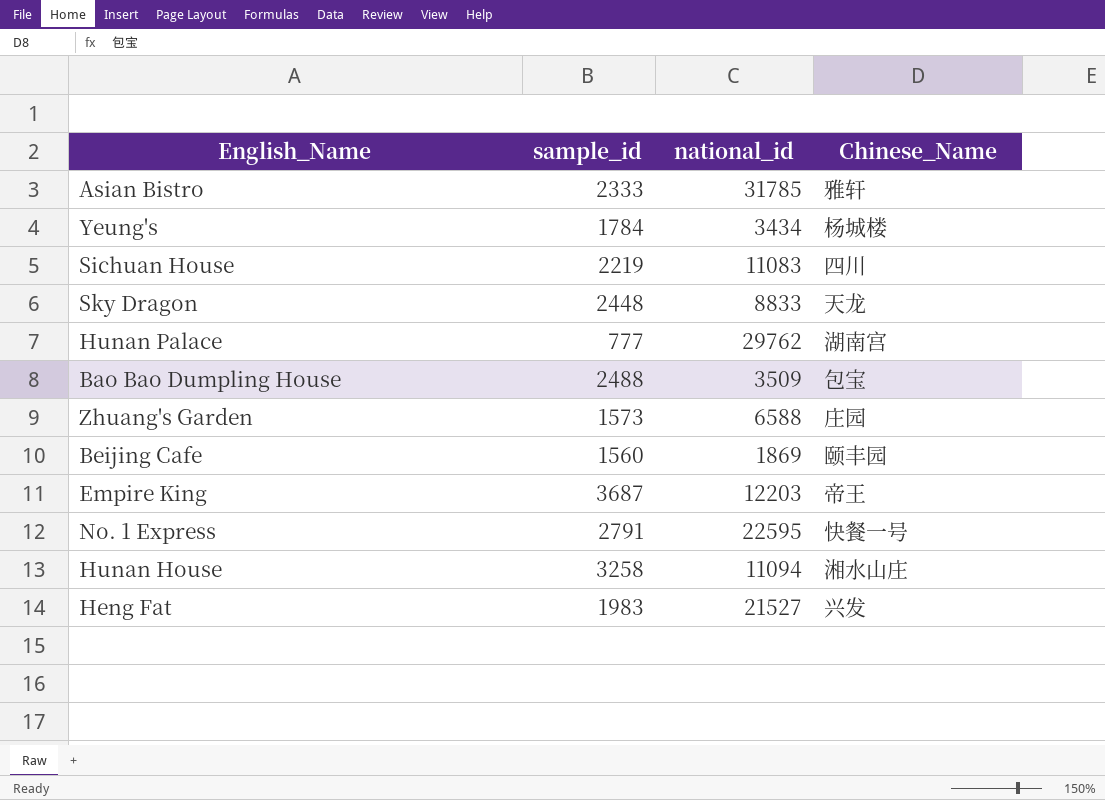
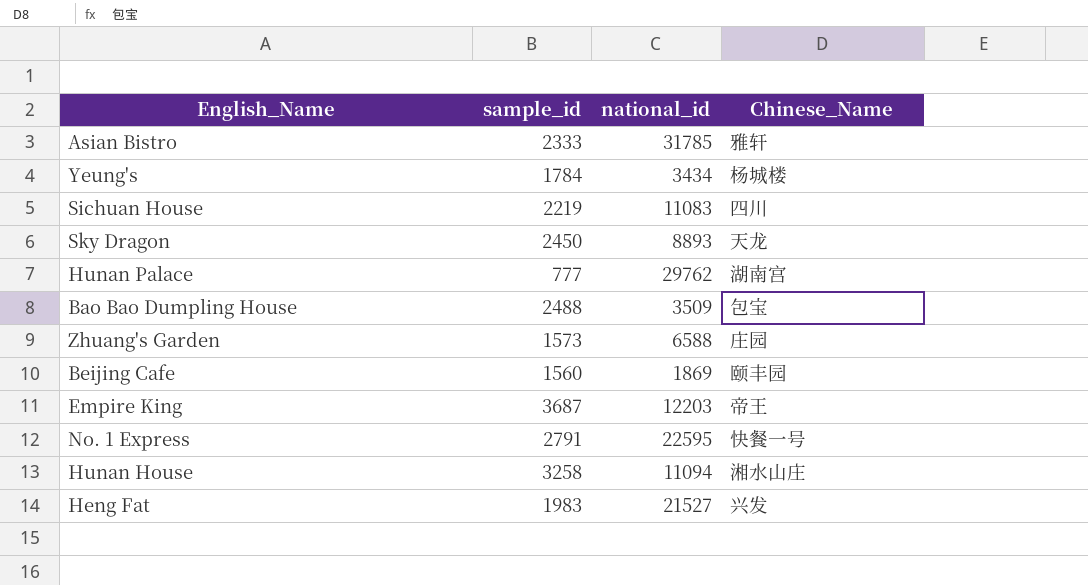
Sky Dragon | sample_id: 2448 -> 2450
Sky Dragon | national_id: 8833 -> 8893

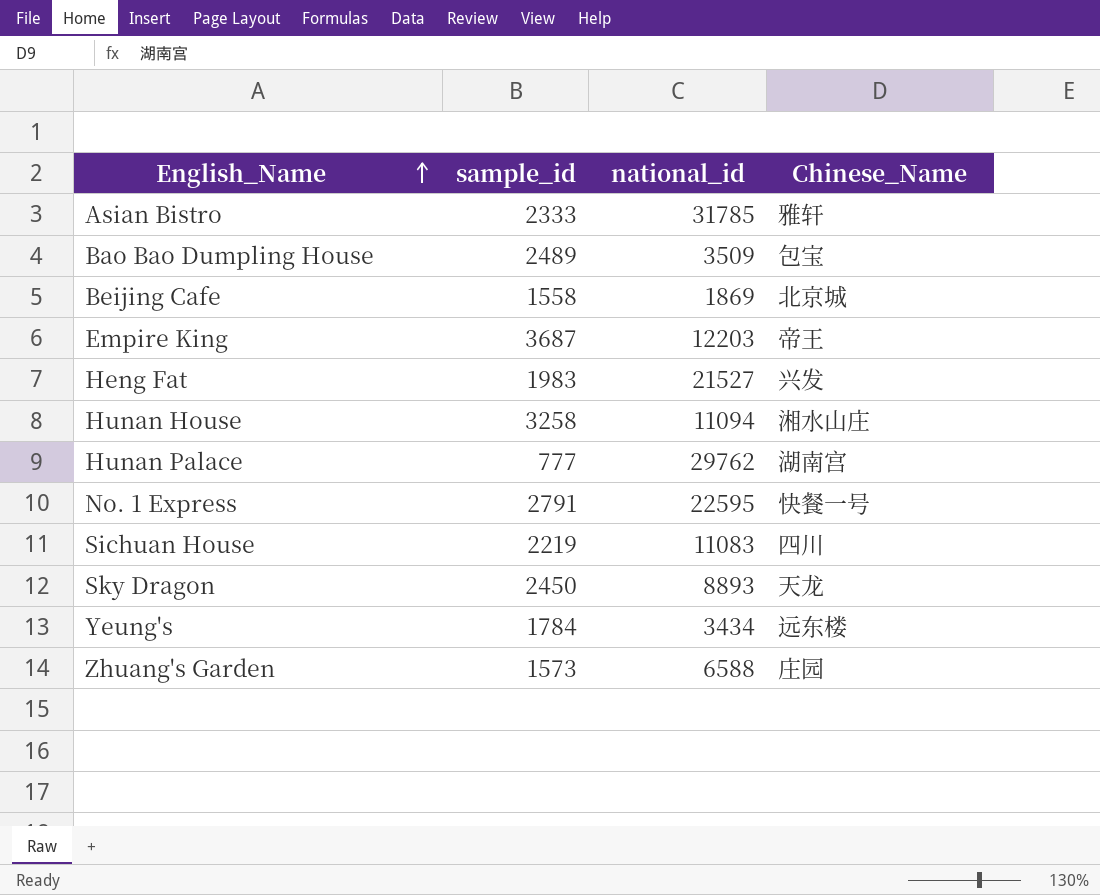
row order: none -> English_Name ascending
Bao Bao Dumpling House | sample_id: 2488 -> 2489
Beijing Cafe | sample_id: 1560 -> 1558
Beijing Cafe | Chinese_Name: 颐丰园 -> 北京城
Yeung's | Chinese_Name: 杨城楼 -> 远东楼

